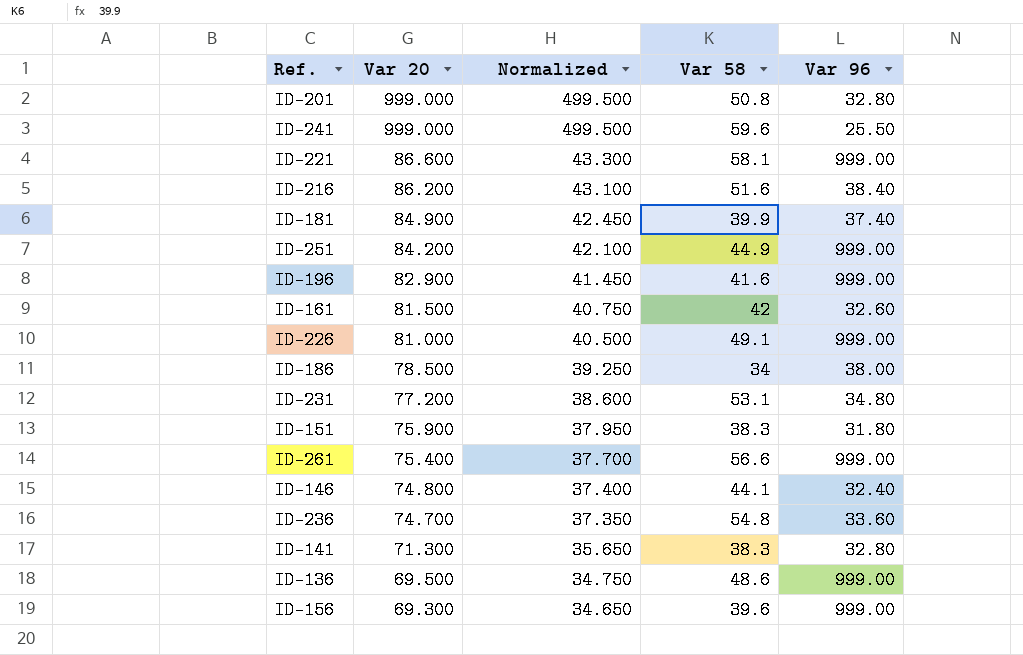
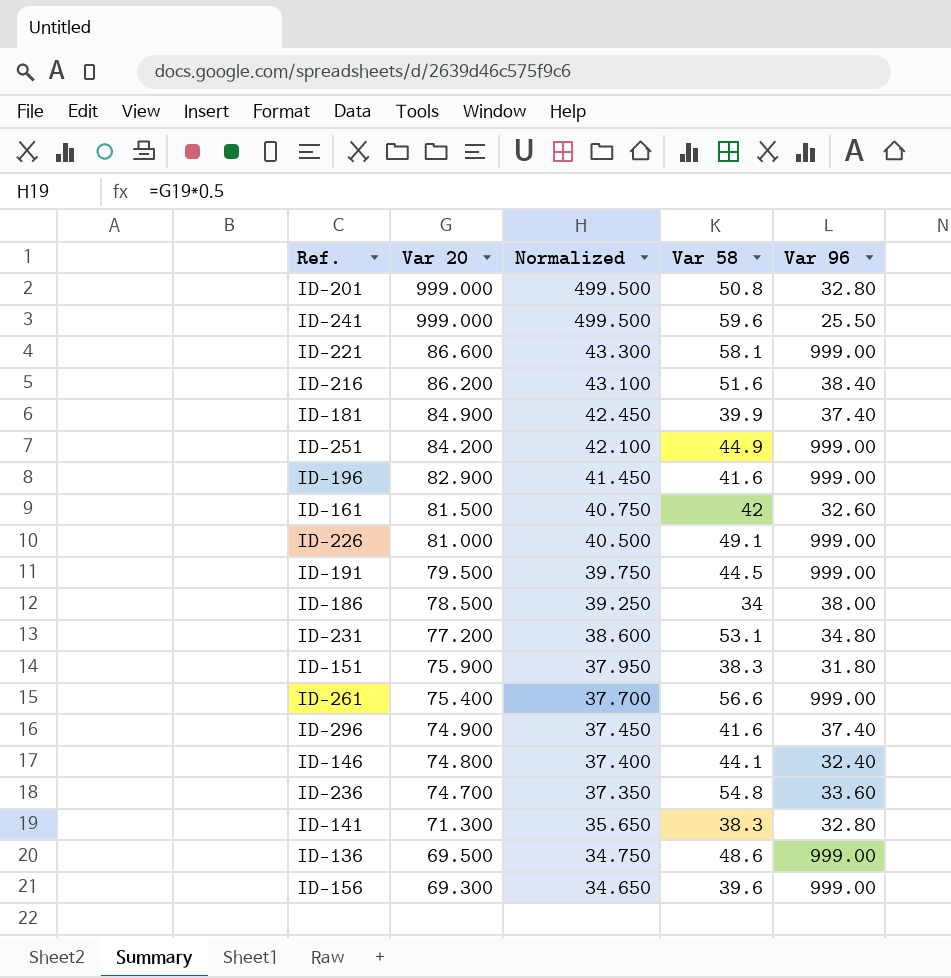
row ID-191: none -> 79.500 | 39.750 | 44.5 | 999.00
row ID-296: none -> 74.900 | 37.450 | 41.6 | 37.40

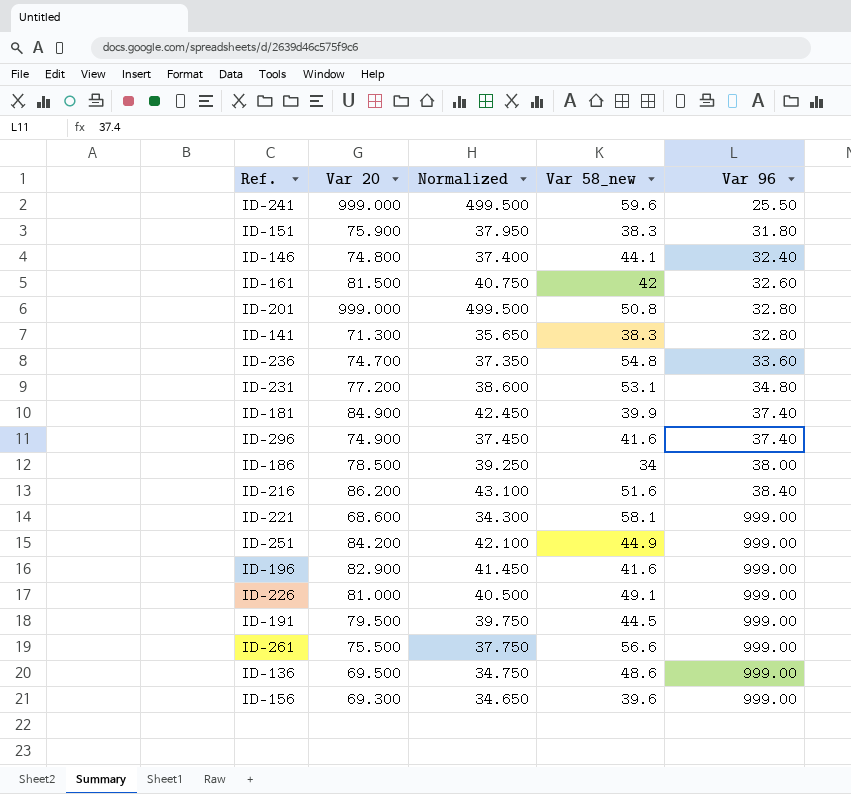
row order: Var 20 descending -> Var 96 ascending
column name: Var 58 -> Var 58_new
ID-221 | Var 20: 86.600 -> 68.600
ID-221 | Normalized: 43.300 -> 34.300
ID-261 | Var 20: 75.400 -> 75.500
ID-261 | Normalized: 37.700 -> 37.750

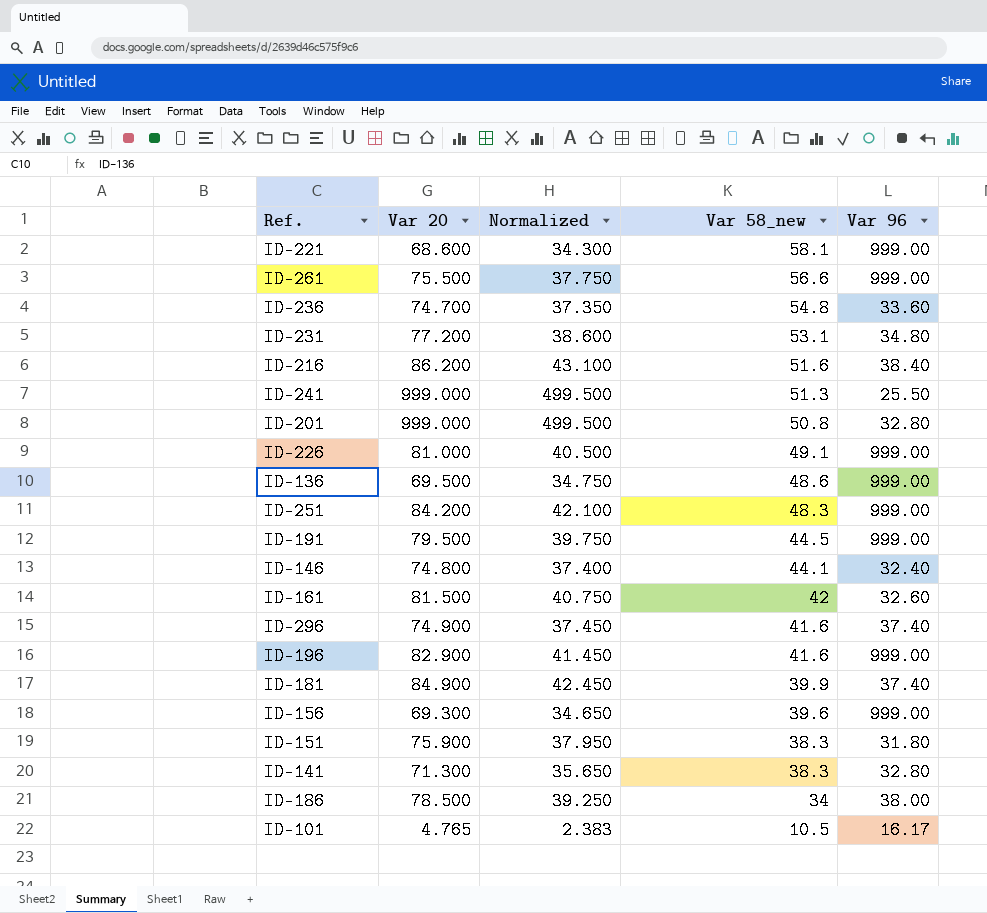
row order: Var 96 ascending -> Var 58_new descending
ID-241 | Var 58_new: 59.6 -> 51.3
ID-251 | Var 58_new: 44.9 -> 48.3
row ID-101: none -> 4.765 | 2.383 | 10.5 | 16.17

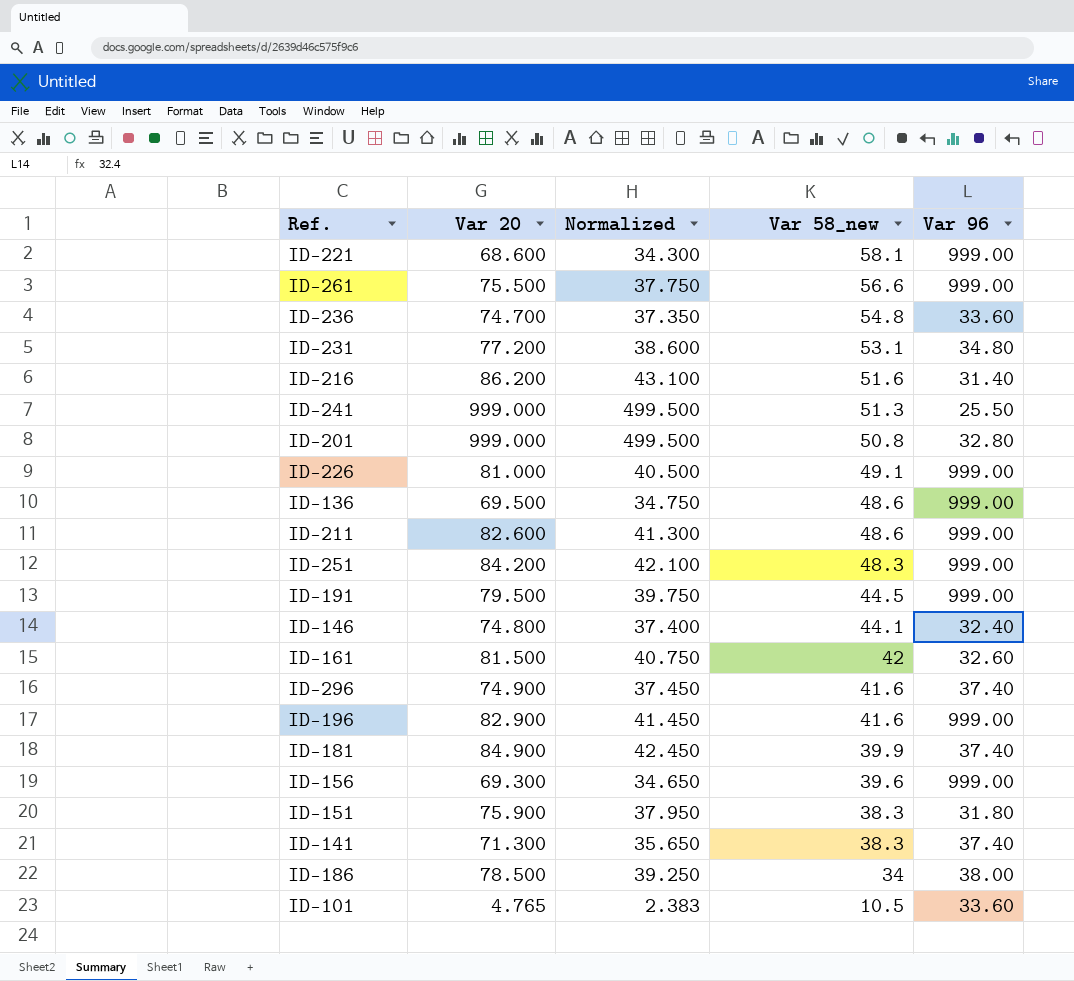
ID-216 | Var 96: 38.40 -> 31.40
row ID-211: none -> 82.600 | 41.300 | 48.6 | 999.00
ID-141 | Var 96: 32.80 -> 37.40
ID-101 | Var 96: 16.17 -> 33.60

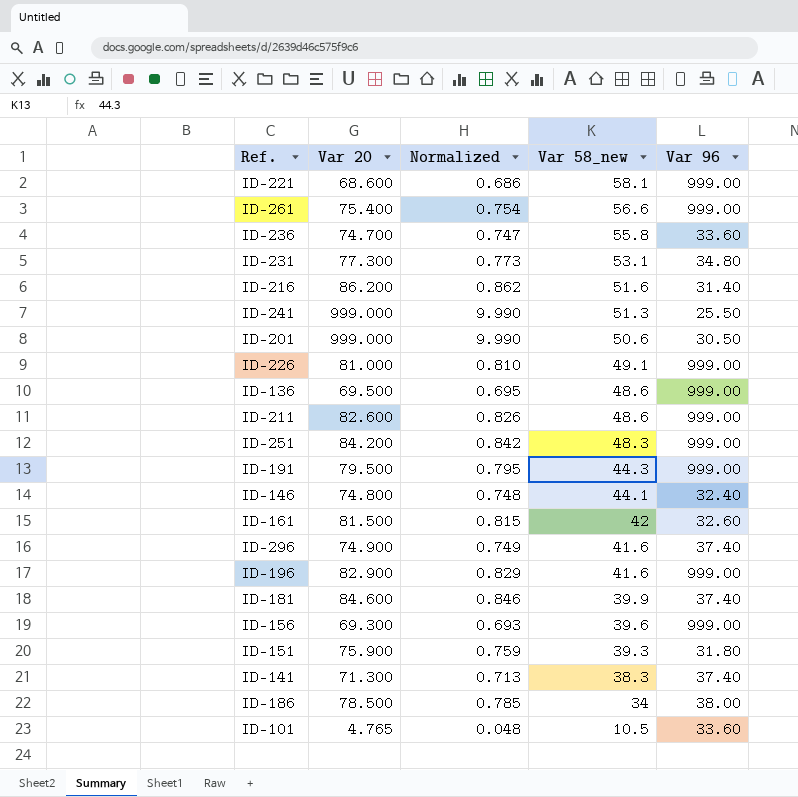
column Normalized | formula: [Var 20] * 0.5 -> [Var 20] * 0.01
ID-261 | Var 20: 75.500 -> 75.400
ID-236 | Var 58_new: 54.8 -> 55.8
ID-231 | Var 20: 77.200 -> 77.300
ID-201 | Var 58_new: 50.8 -> 50.6
ID-201 | Var 96: 32.80 -> 30.50
ID-191 | Var 58_new: 44.5 -> 44.3
ID-181 | Var 20: 84.900 -> 84.600
ID-151 | Var 58_new: 38.3 -> 39.3

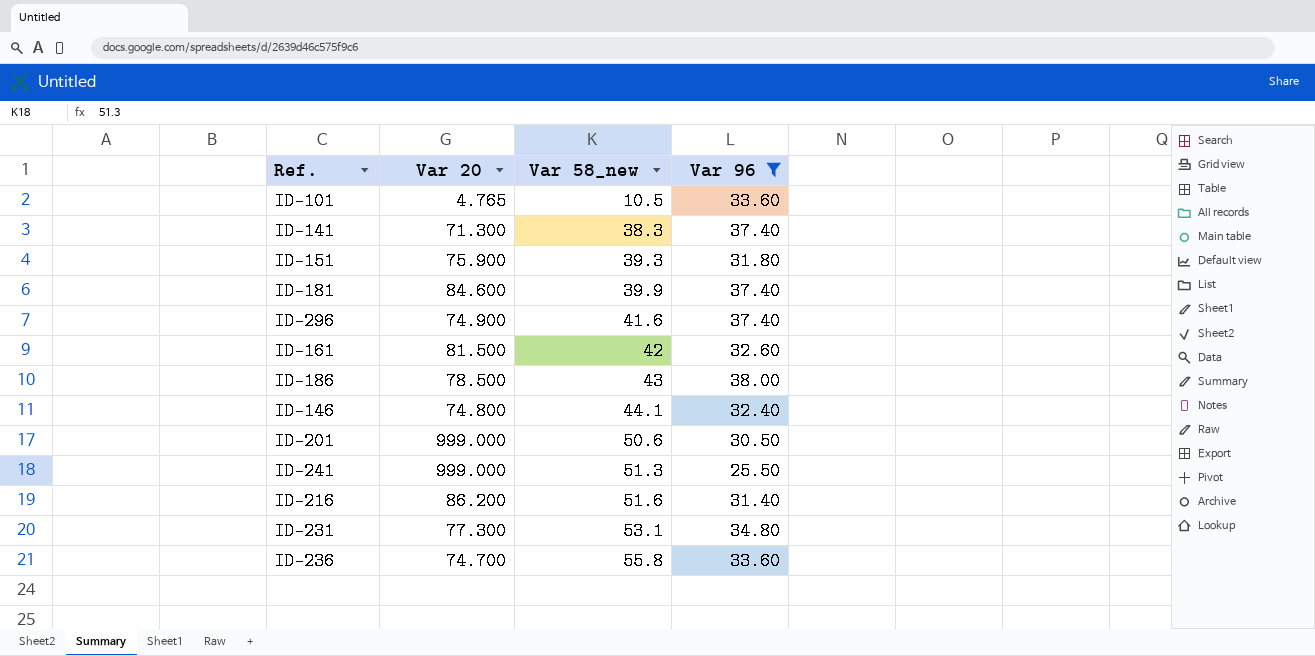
filter: none -> Var 96 != 999.00
row order: Var 58_new descending -> Var 58_new ascending
column Normalized | formula: [Var 20] * 0.01 -> none
ID-186 | Var 58_new: 34 -> 43

